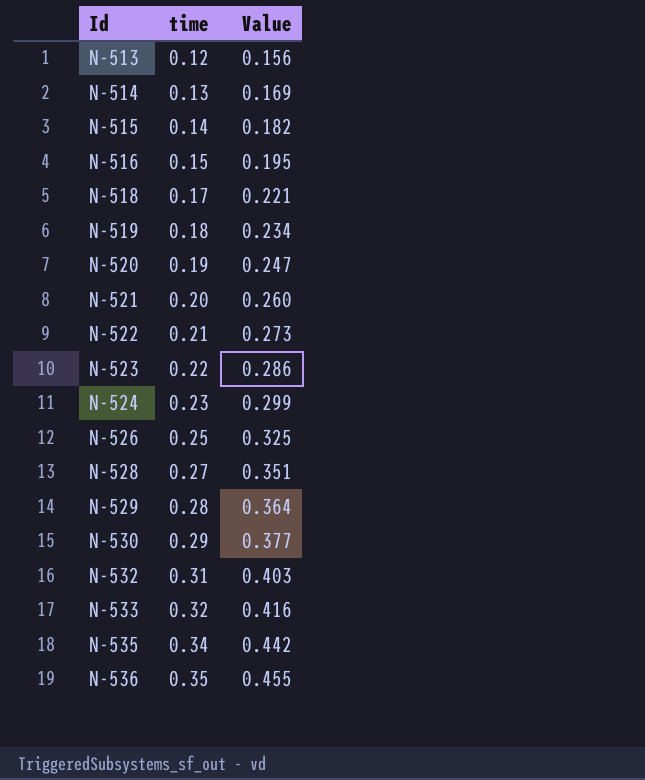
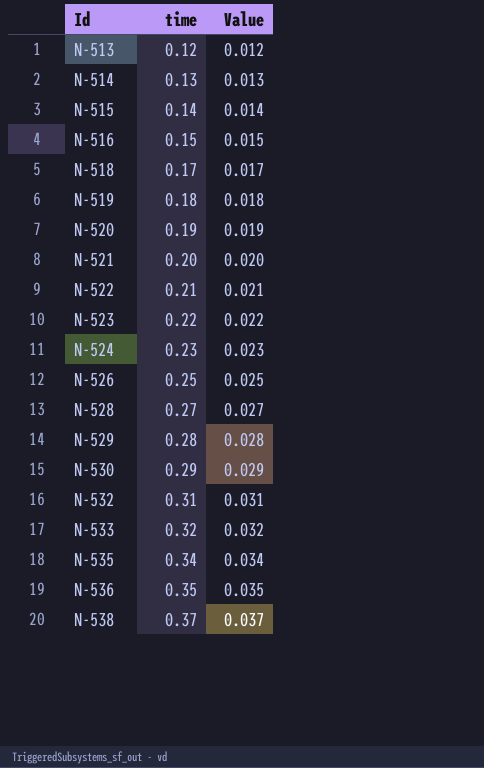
column Value | formula: [time] * 1.3 -> [time] * 0.1
row N-538: none -> 0.37 | 0.037

